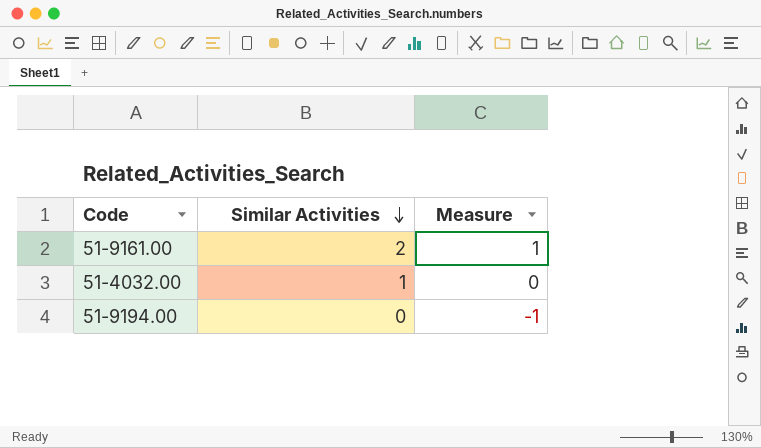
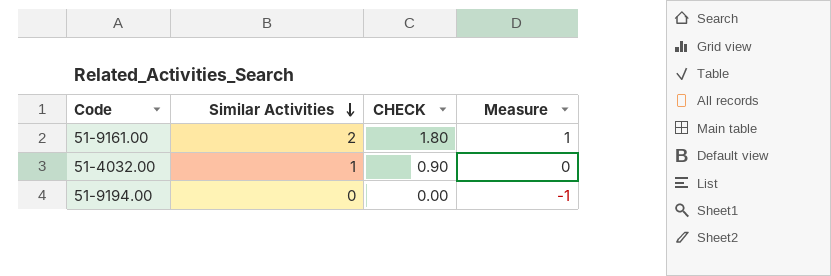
column CHECK | formula: none -> [Similar Activities] * 0.9

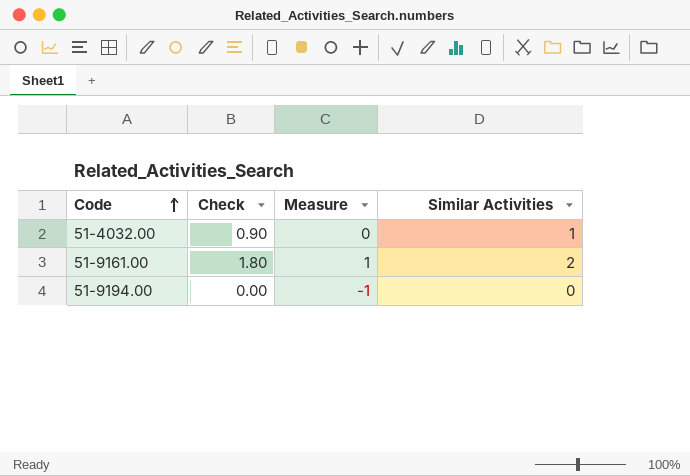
row order: Similar Activities descending -> Code ascending
column name: CHECK -> Check
column Similar Activities | position: 2 -> 4

